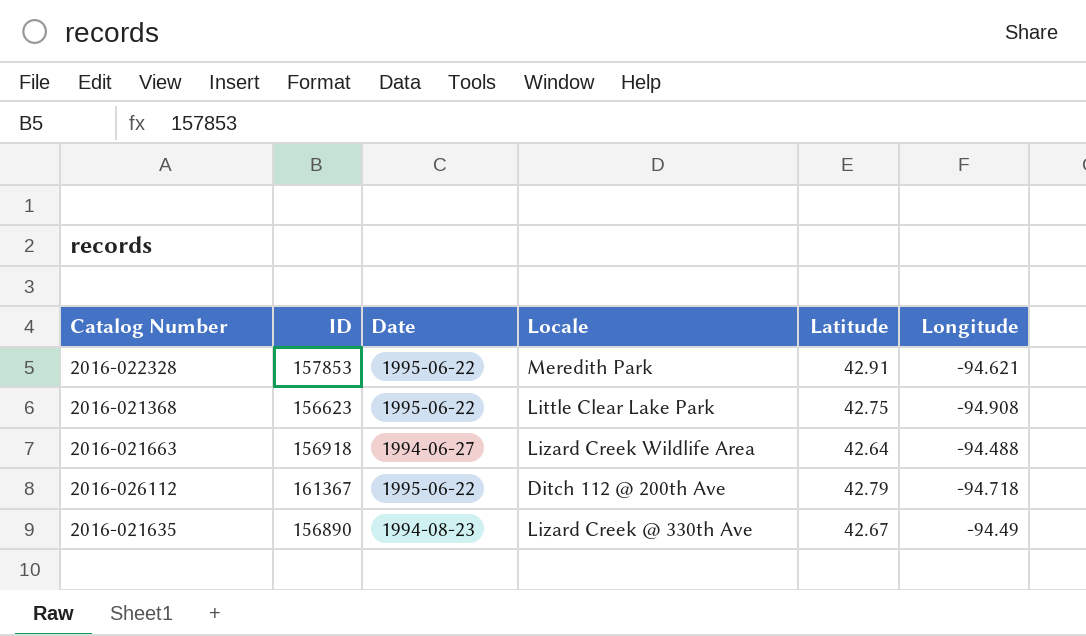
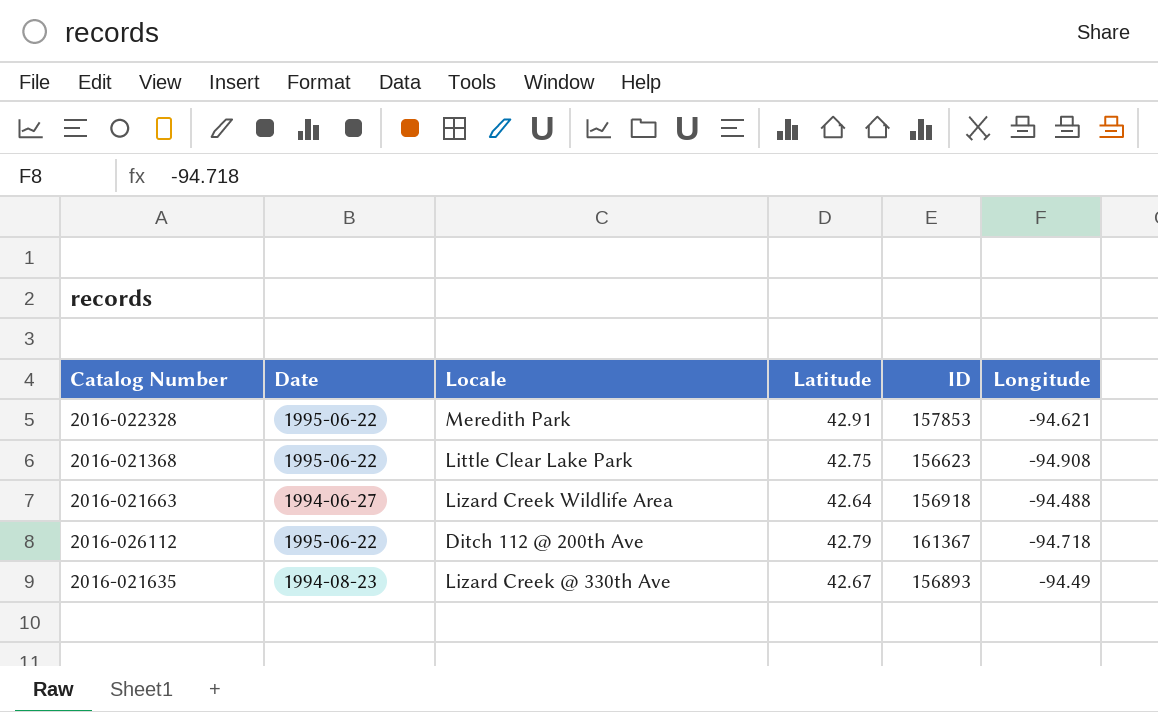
column ID | position: 2 -> 5
2016-021635 | ID: 156890 -> 156893

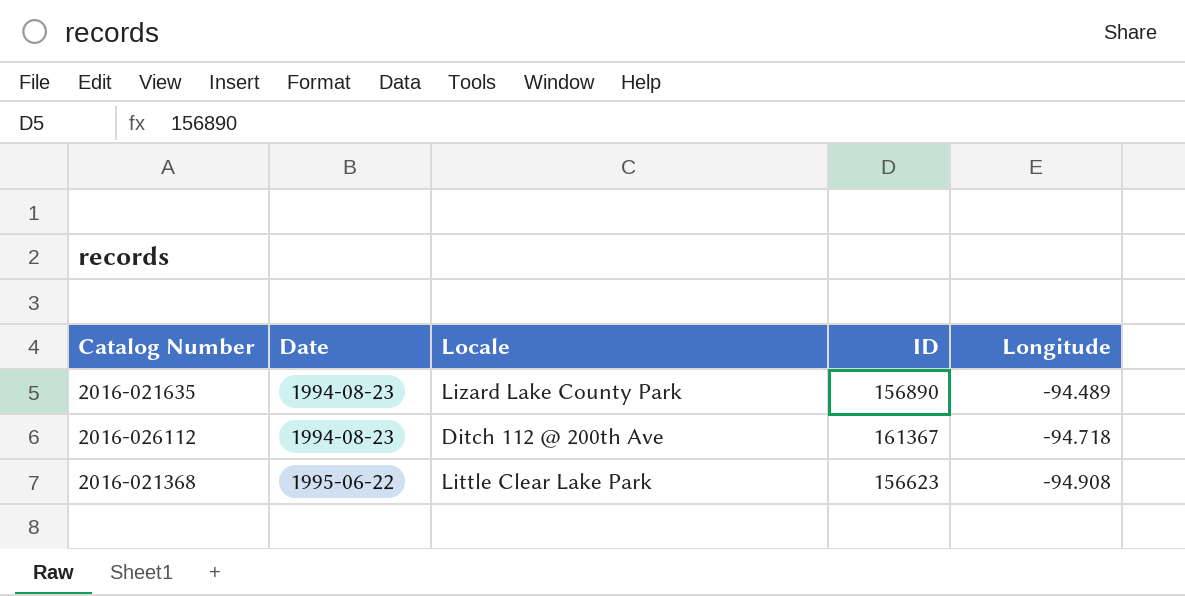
row order: none -> Date ascending
column Latitude | position: 4 -> none
row 2016-022328: 1995-06-22 | Meredith Park | 42.91 | 157853 | -94.621 -> none
row 2016-021663: 1994-06-27 | Lizard Creek Wildlife Area | 42.64 | 156918 | -94.488 -> none
2016-021635 | Locale: Lizard Creek @ 330th Ave -> Lizard Lake County Park
2016-021635 | ID: 156893 -> 156890
2016-021635 | Longitude: -94.49 -> -94.489
2016-026112 | Date: 1995-06-22 -> 1994-08-23

